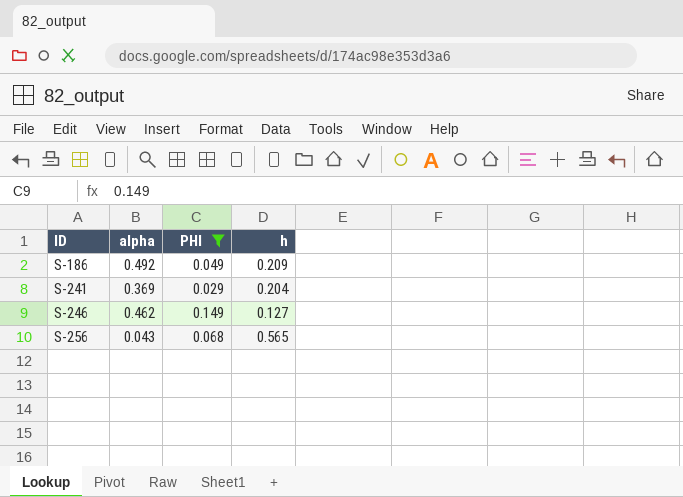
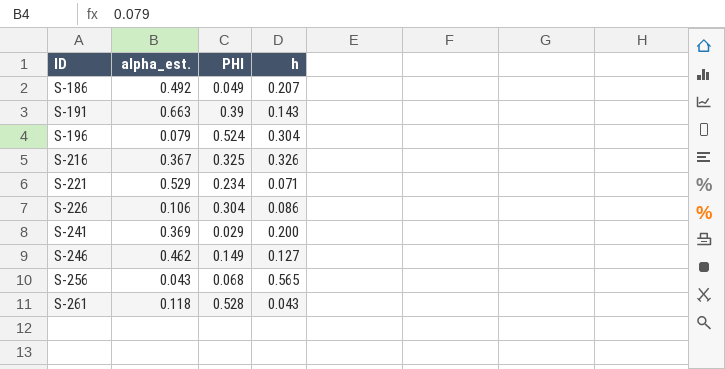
filter: PHI <= 0.149 -> none
column name: alpha -> alpha_est.
S-186 | h: 0.209 -> 0.207
S-241 | h: 0.204 -> 0.200

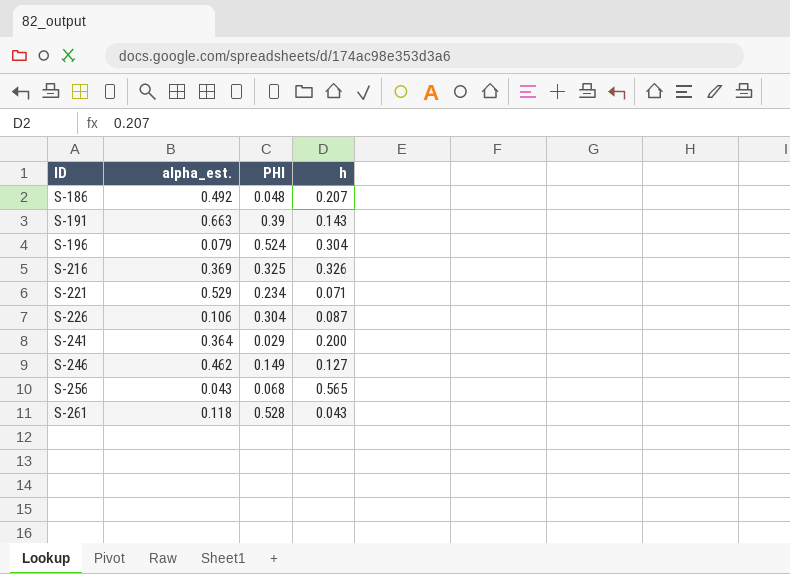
S-186 | PHI: 0.049 -> 0.048
S-216 | alpha_est.: 0.367 -> 0.369
S-226 | h: 0.086 -> 0.087
S-241 | alpha_est.: 0.369 -> 0.364

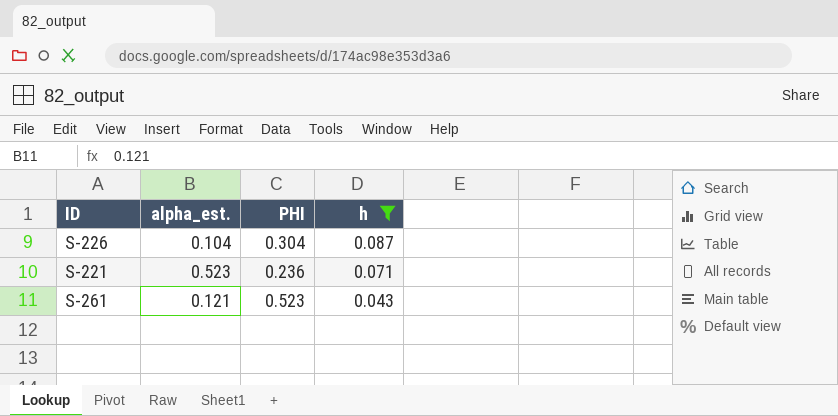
filter: none -> h <= 0.087
row order: ID ascending -> h descending
S-226 | alpha_est.: 0.106 -> 0.104
S-221 | alpha_est.: 0.529 -> 0.523
S-221 | PHI: 0.234 -> 0.236
S-261 | alpha_est.: 0.118 -> 0.121
S-261 | PHI: 0.528 -> 0.523

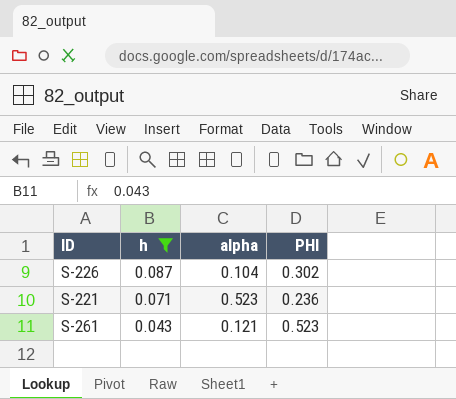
column h | position: 4 -> 2
column name: alpha_est. -> alpha
S-226 | PHI: 0.304 -> 0.302

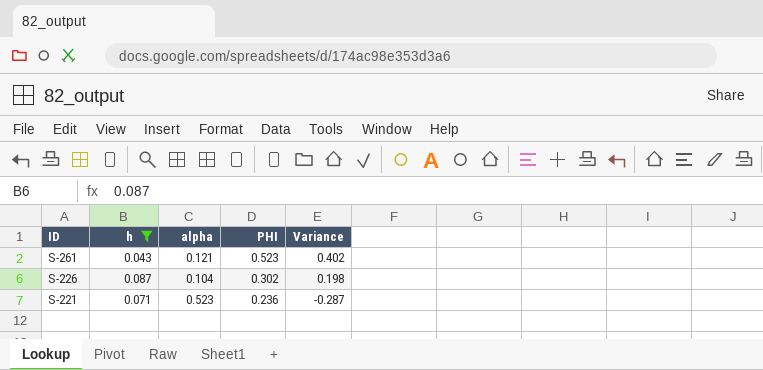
row order: h descending -> ID descending
column Variance | formula: none -> [PHI] - [alpha]

